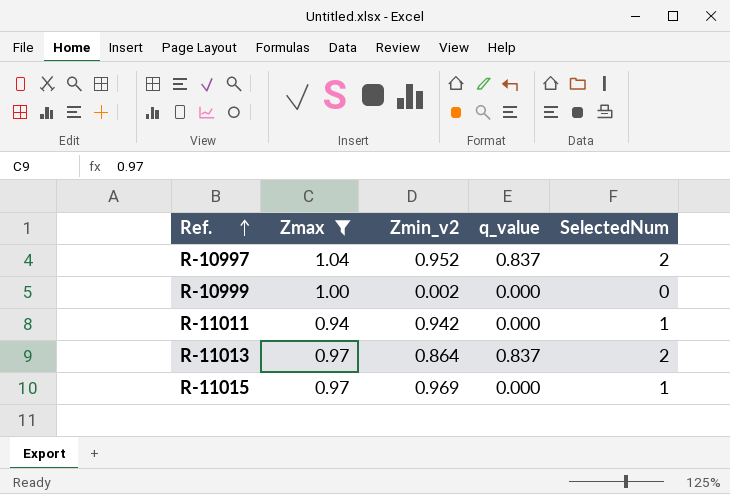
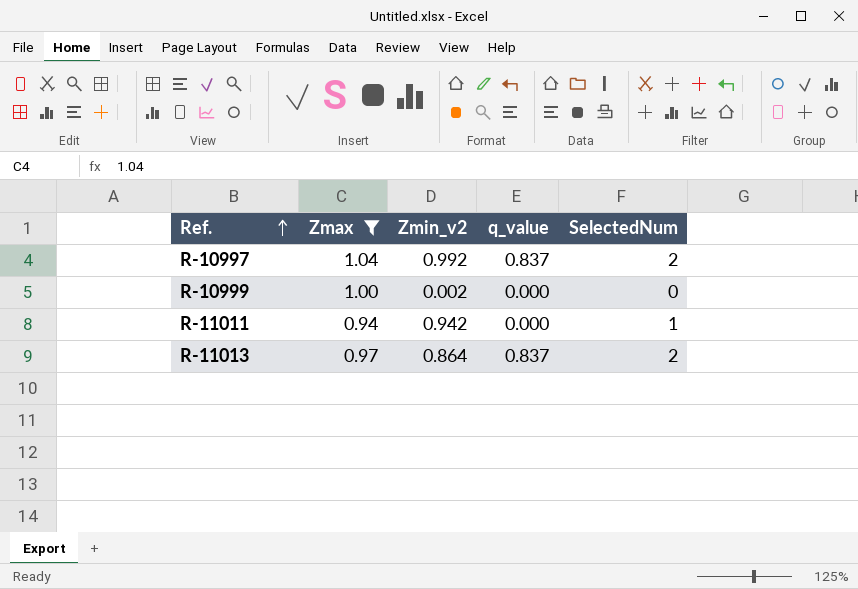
row R-11015: 0.97 | 0.969 | 0.000 | 1 -> none
R-10997 | Zmin_v2: 0.952 -> 0.992

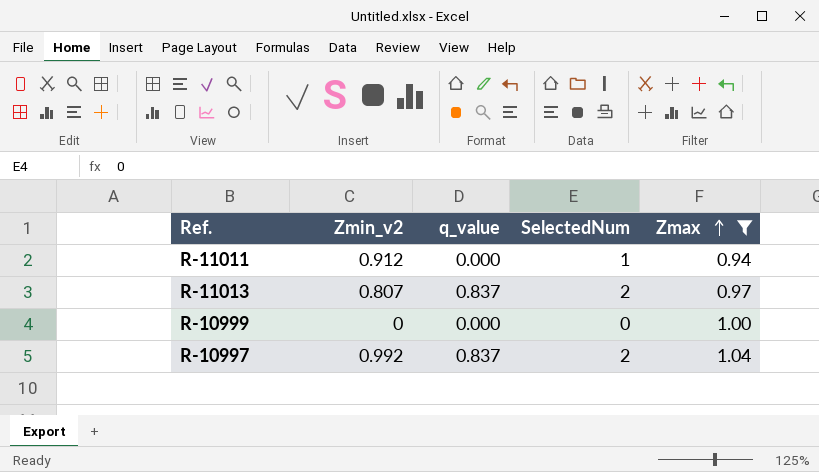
row order: Ref. ascending -> Zmax ascending
column Zmax | position: 2 -> 5
R-11011 | Zmin_v2: 0.942 -> 0.912
R-11013 | Zmin_v2: 0.864 -> 0.807
R-10999 | Zmin_v2: 0.002 -> 0

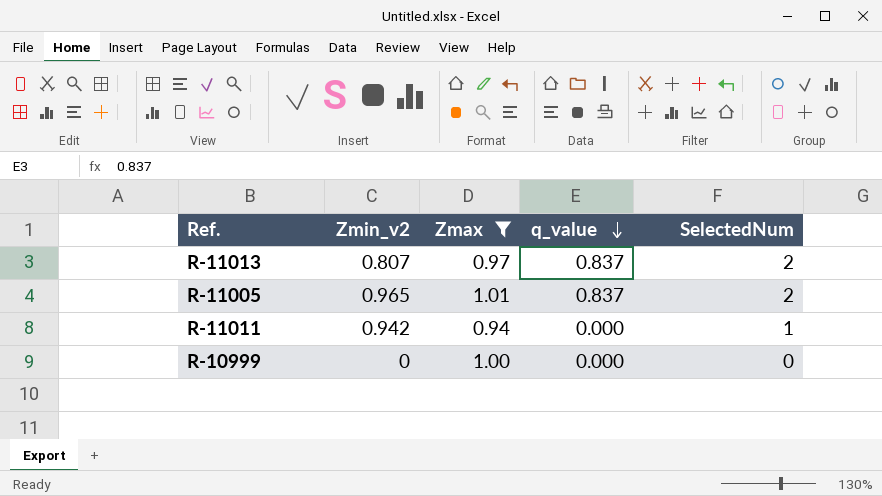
row order: Zmax ascending -> q_value descending
column Zmax | position: 5 -> 3
row R-10997: 0.992 | 0.837 | 2 | 1.04 -> none
row R-11005: none -> 0.965 | 1.01 | 0.837 | 2
R-11011 | Zmin_v2: 0.912 -> 0.942

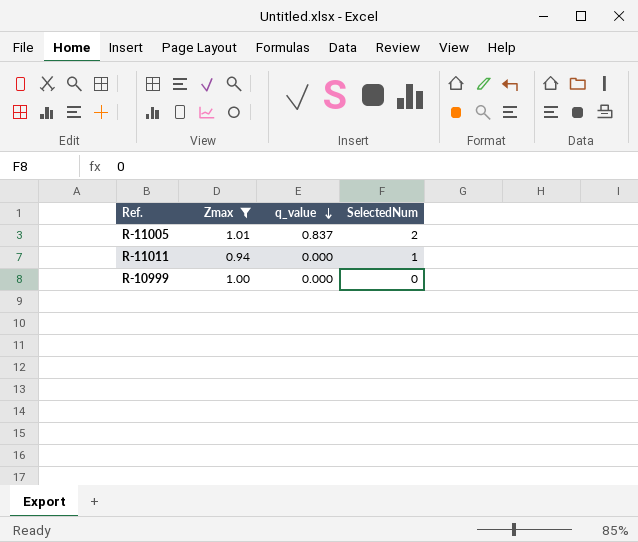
column Zmin_v2 | position: 2 -> none
row R-11013: 0.807 | 0.97 | 0.837 | 2 -> none

